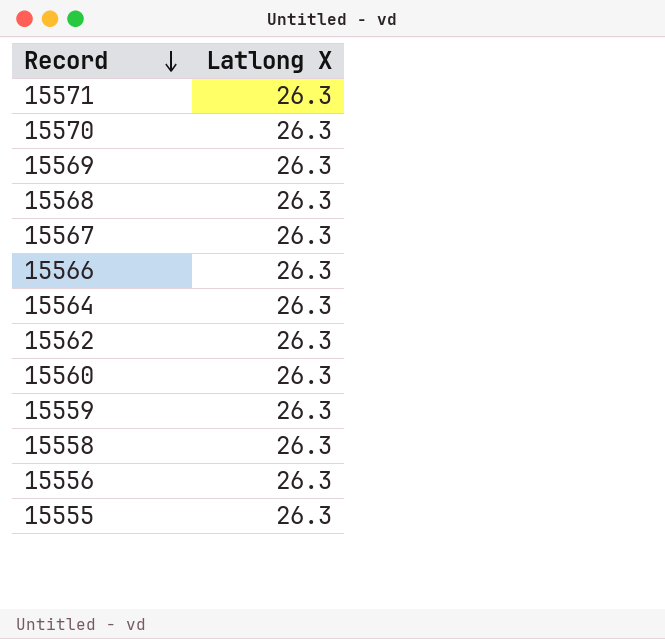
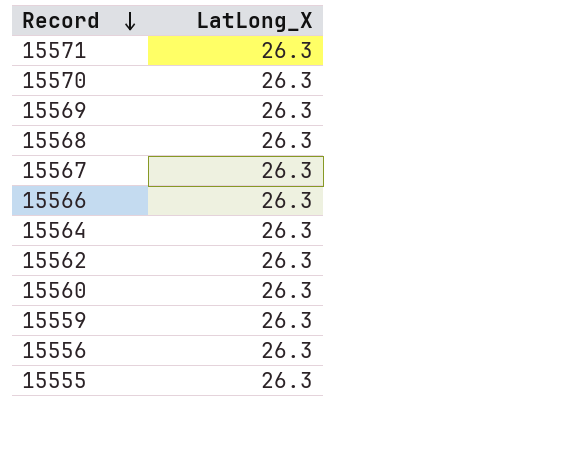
column name: Latlong X -> LatLong_X
row 15558: 26.3 -> none

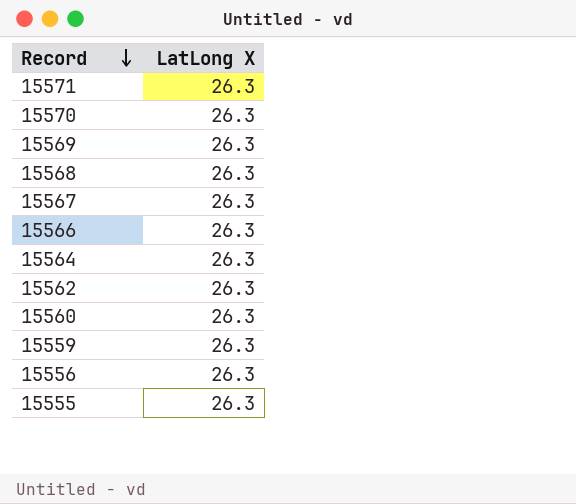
column name: LatLong_X -> LatLong X

